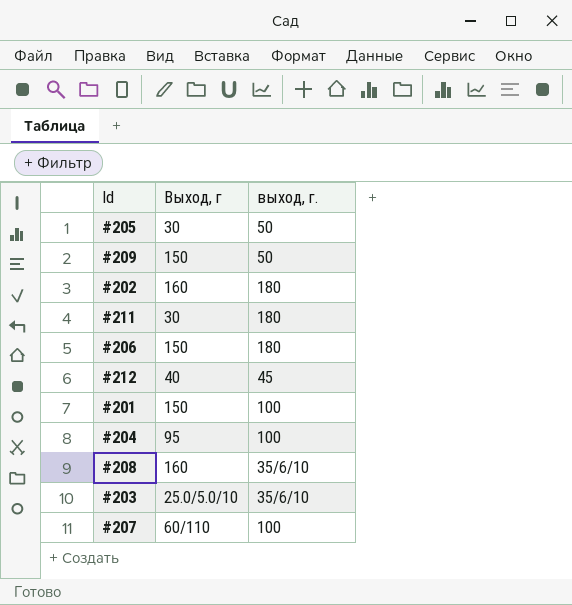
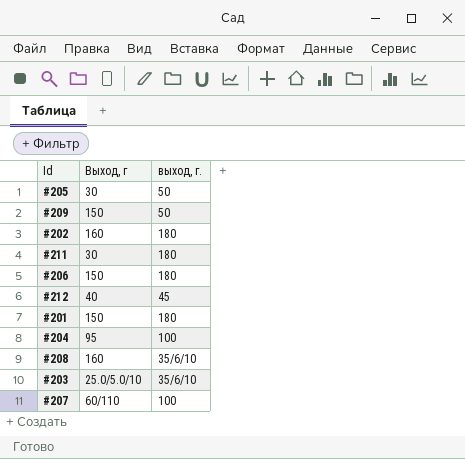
#201 | выход, г.: 100 -> 180

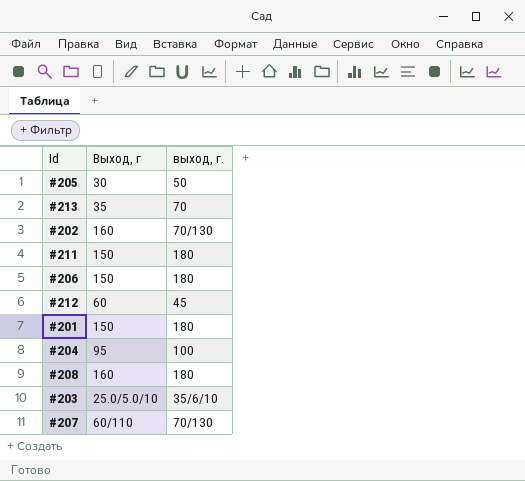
row #209: 150 | 50 -> none
row #213: none -> 35 | 70
#202 | выход, г.: 180 -> 70/130
#211 | Выход, г: 30 -> 150
#212 | Выход, г: 40 -> 60
#208 | выход, г.: 35/6/10 -> 180
#207 | выход, г.: 100 -> 70/130

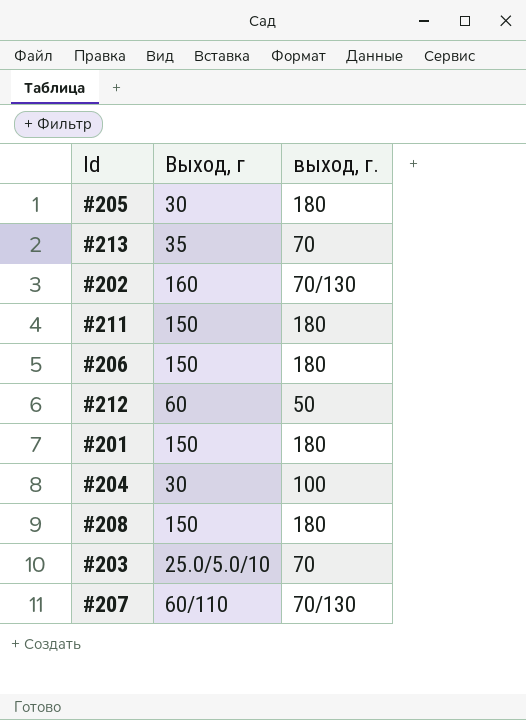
#205 | выход, г.: 50 -> 180
#212 | выход, г.: 45 -> 50
#204 | Выход, г: 95 -> 30
#208 | Выход, г: 160 -> 150
#203 | выход, г.: 35/6/10 -> 70

